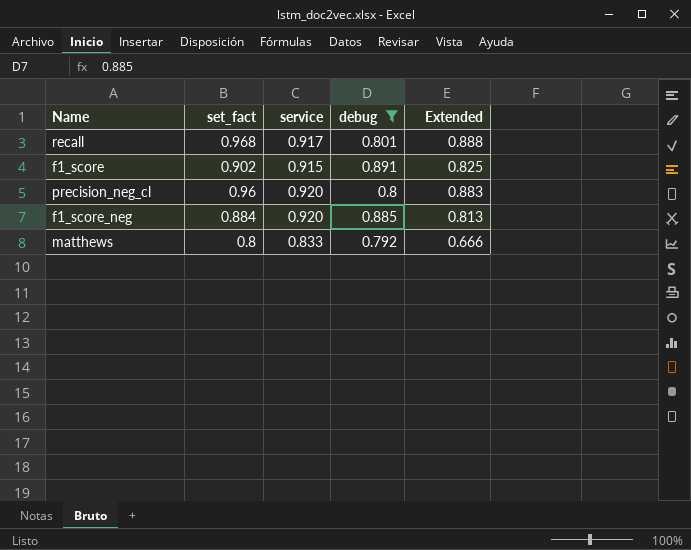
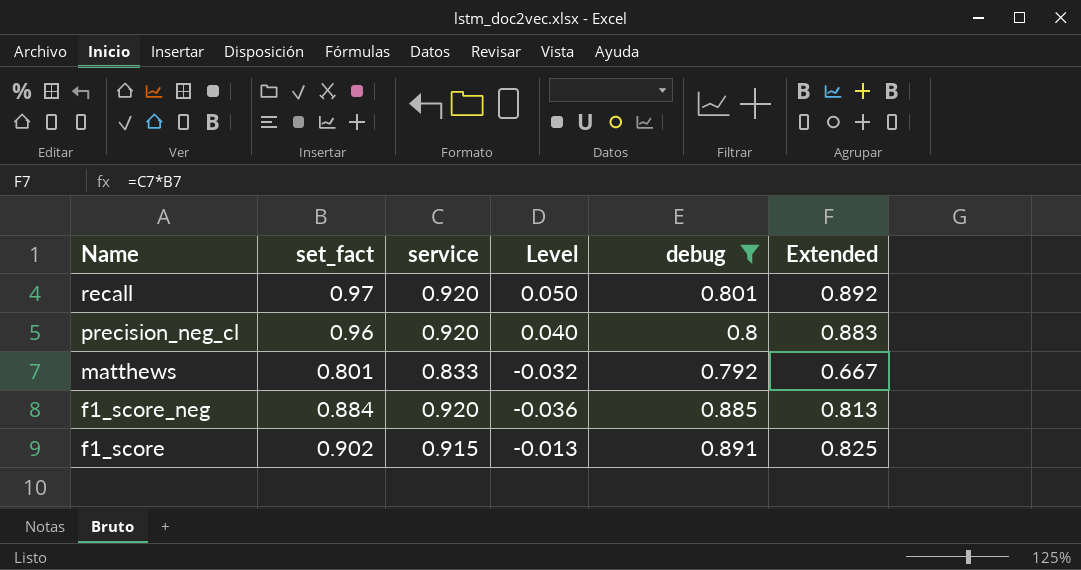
row order: none -> Name descending
column Level | formula: none -> [set_fact] - [service]
recall | set_fact: 0.968 -> 0.97
recall | service: 0.917 -> 0.920
recall | Extended: 0.888 -> 0.892
matthews | set_fact: 0.8 -> 0.801
matthews | Extended: 0.666 -> 0.667

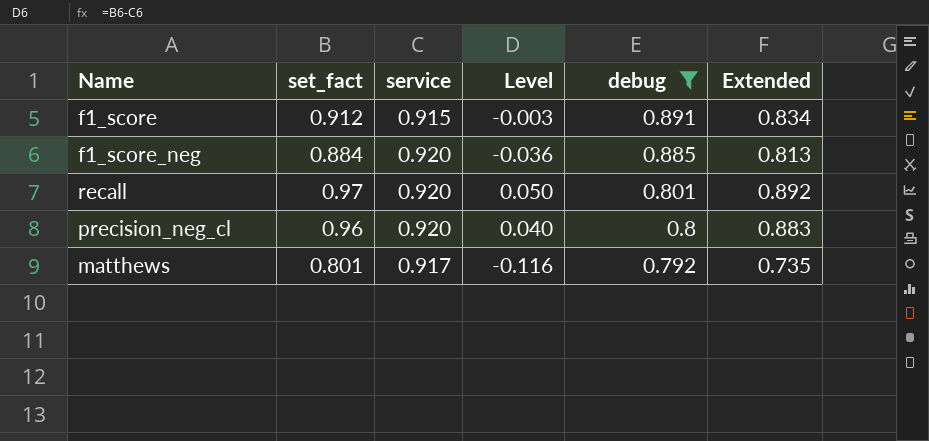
row order: Name descending -> debug descending
f1_score | set_fact: 0.902 -> 0.912
f1_score | Level: -0.013 -> -0.003
f1_score | Extended: 0.825 -> 0.834
matthews | service: 0.833 -> 0.917
matthews | Level: -0.032 -> -0.116
matthews | Extended: 0.667 -> 0.735

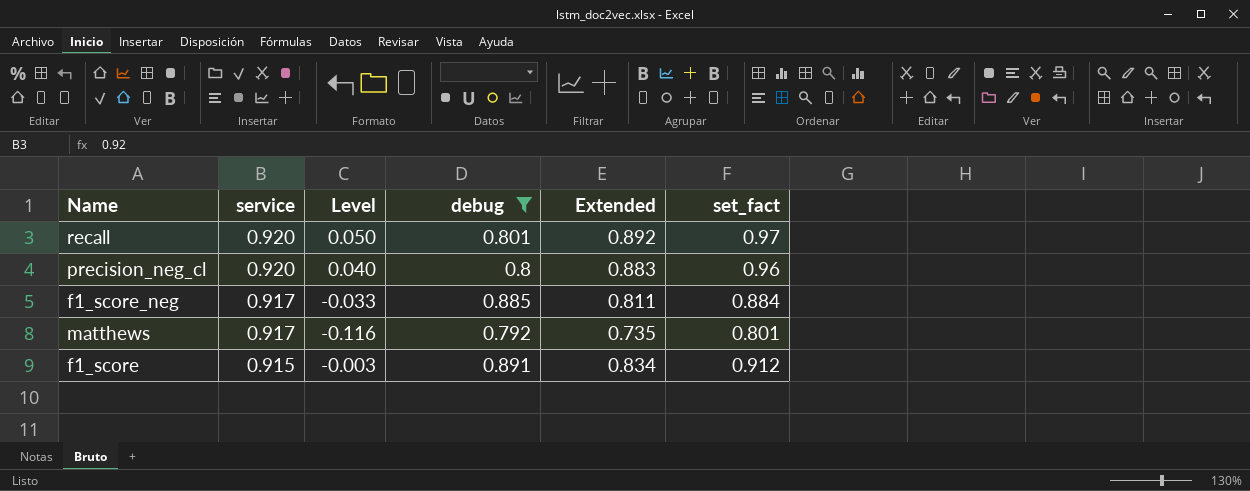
row order: debug descending -> service descending
column set_fact | position: 2 -> 6
f1_score_neg | service: 0.920 -> 0.917
f1_score_neg | Level: -0.036 -> -0.033
f1_score_neg | Extended: 0.813 -> 0.811

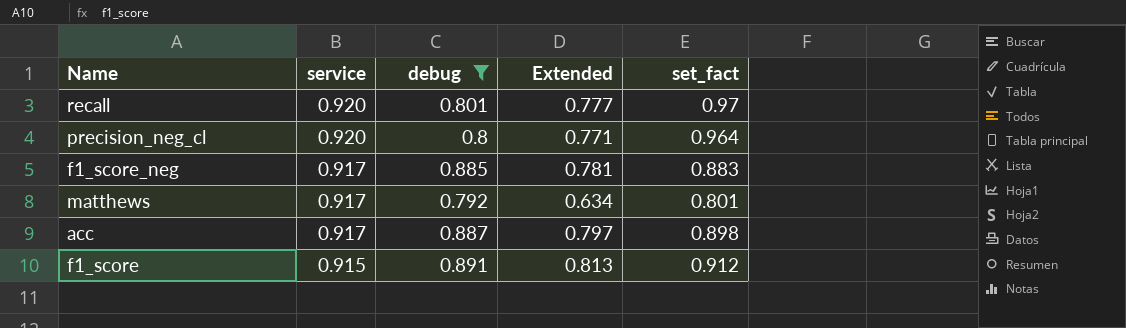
column Level | formula: [set_fact] - [service] -> none
column Extended | formula: [service] * [set_fact] -> [debug] * [set_fact]
precision_neg_cl | set_fact: 0.96 -> 0.964
f1_score_neg | set_fact: 0.884 -> 0.883
row acc: none -> 0.917 | 0.887 | 0.797 | 0.898

